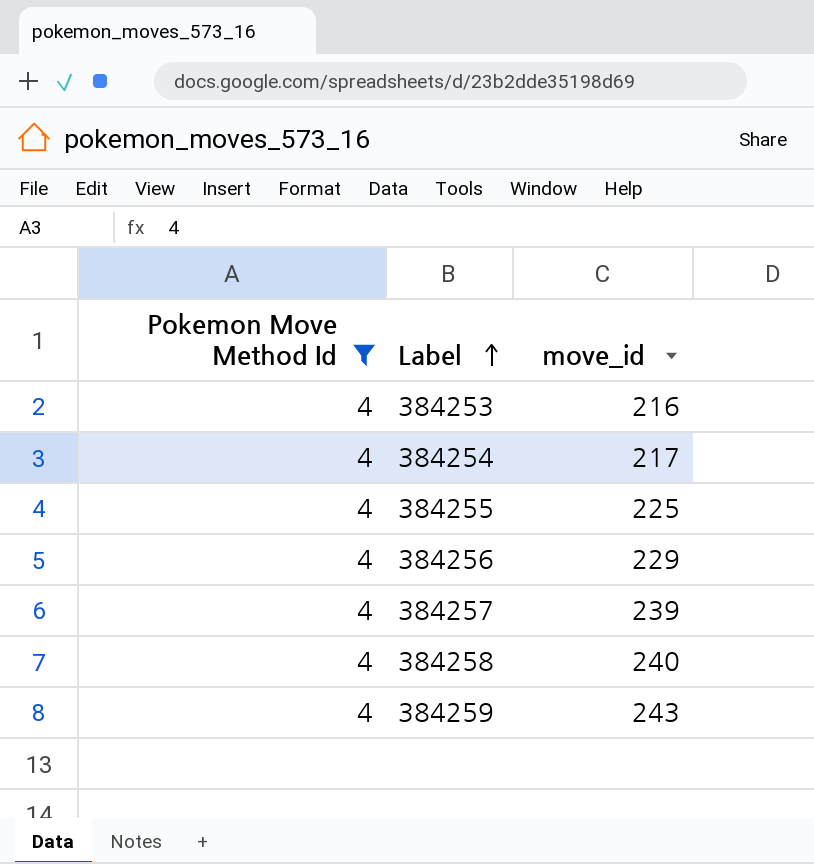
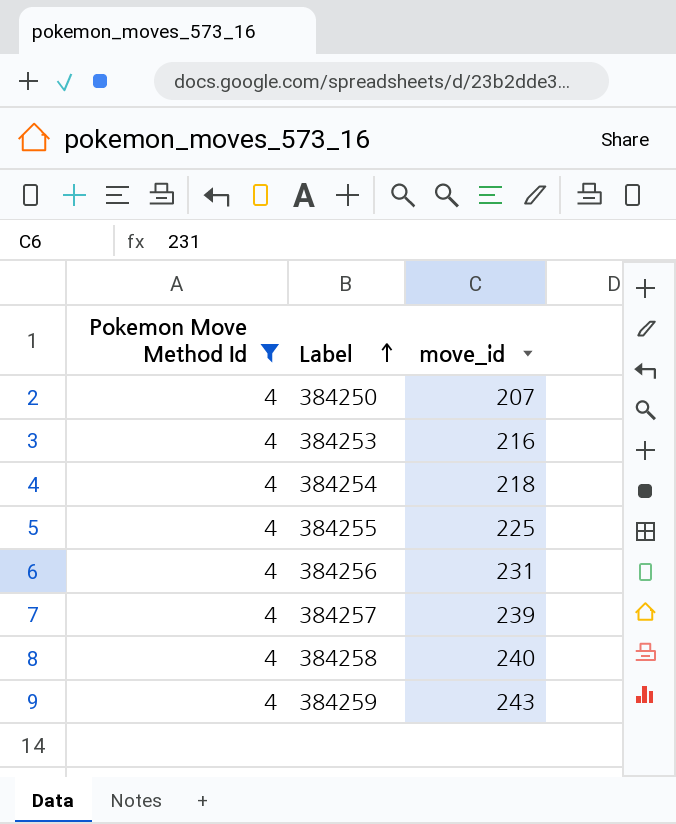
row 384250: none -> 4 | 207
384254 | move_id: 217 -> 218
384256 | move_id: 229 -> 231

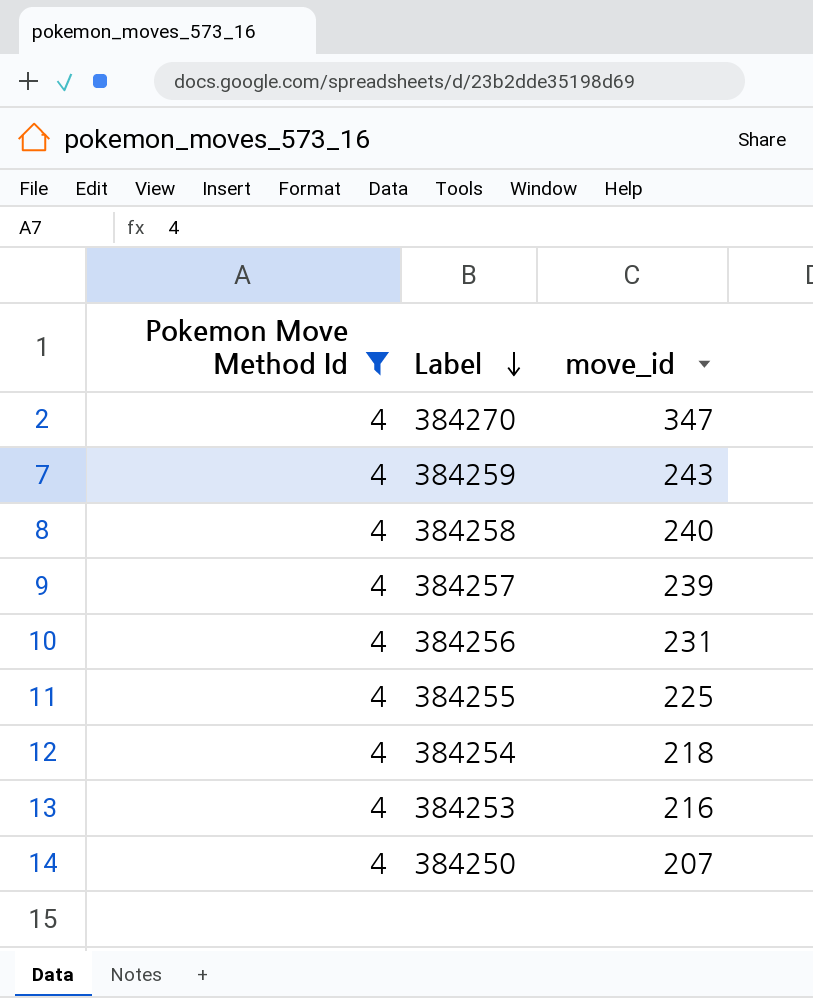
row order: Label ascending -> Label descending
row 384270: none -> 4 | 347

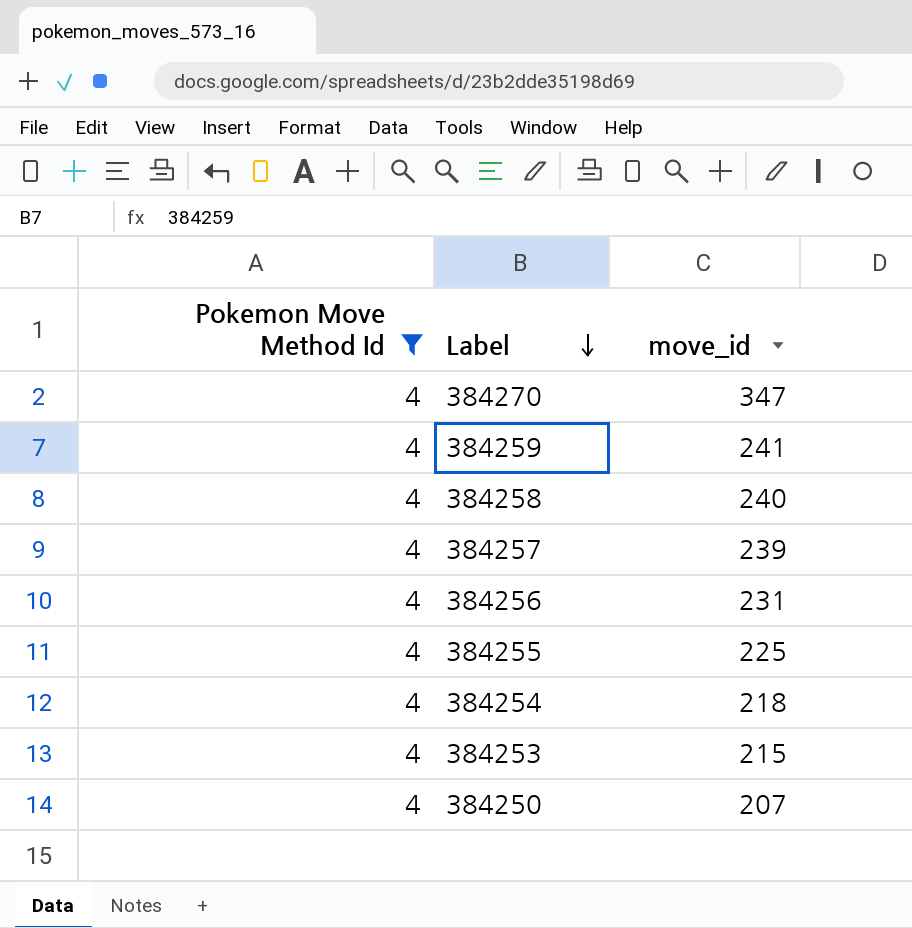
384259 | move_id: 243 -> 241
384253 | move_id: 216 -> 215

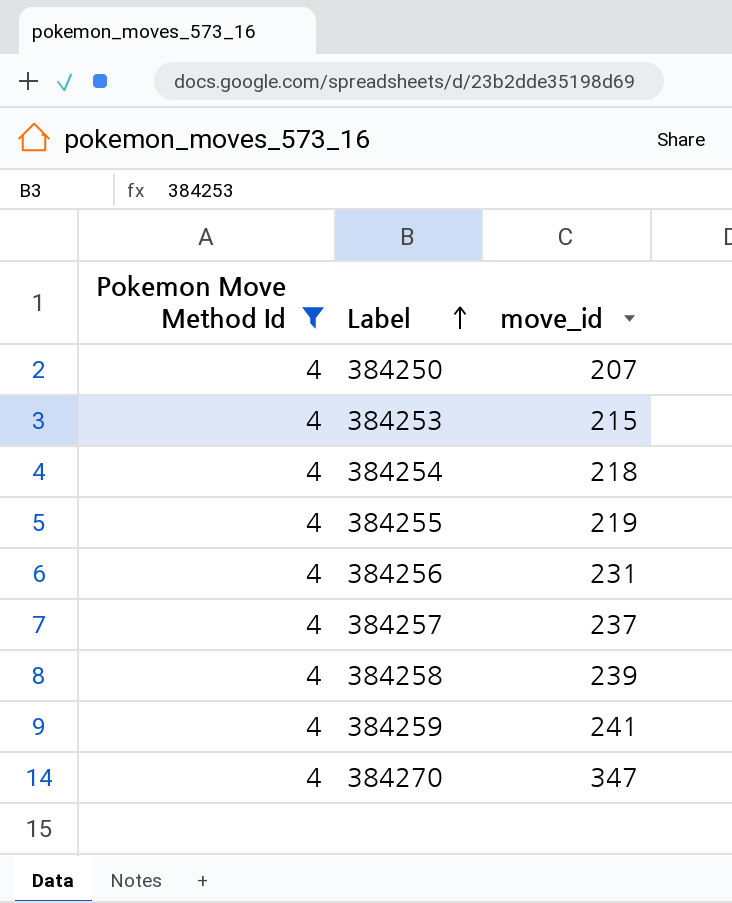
row order: Label descending -> Label ascending
384255 | move_id: 225 -> 219
384257 | move_id: 239 -> 237
384258 | move_id: 240 -> 239

